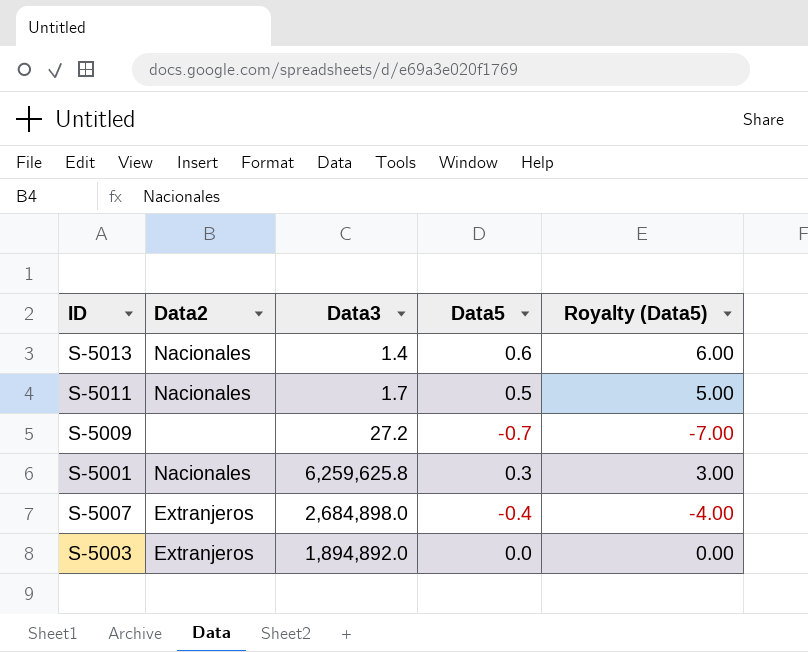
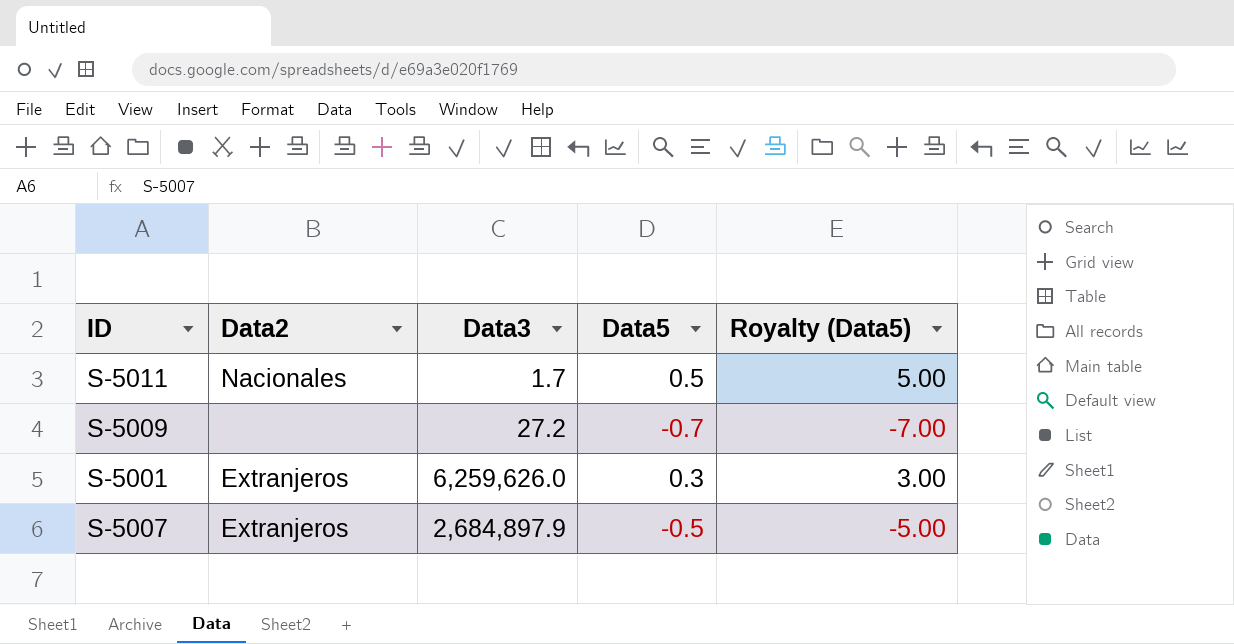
row S-5013: Nacionales | 1.4 | 0.6 | 6.00 -> none
row S-5003: Extranjeros | 1,894,892.0 | 0.0 | 0.00 -> none
S-5001 | Data2: Nacionales -> Extranjeros
S-5001 | Data3: 6,259,625.8 -> 6,259,626.0
S-5007 | Data3: 2,684,898.0 -> 2,684,897.9
S-5007 | Data5: -0.4 -> -0.5
S-5007 | Royalty (Data5): -4.00 -> -5.00

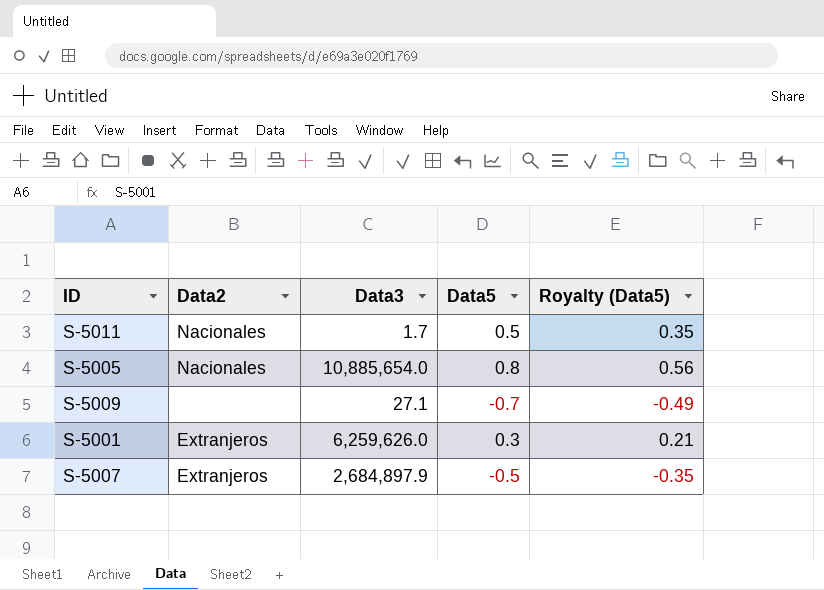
column Royalty (Data5) | formula: [Data5] * 10 -> [Data5] * 0.7
row S-5005: none -> Nacionales | 10,885,654.0 | 0.8 | 0.56
S-5009 | Data3: 27.2 -> 27.1

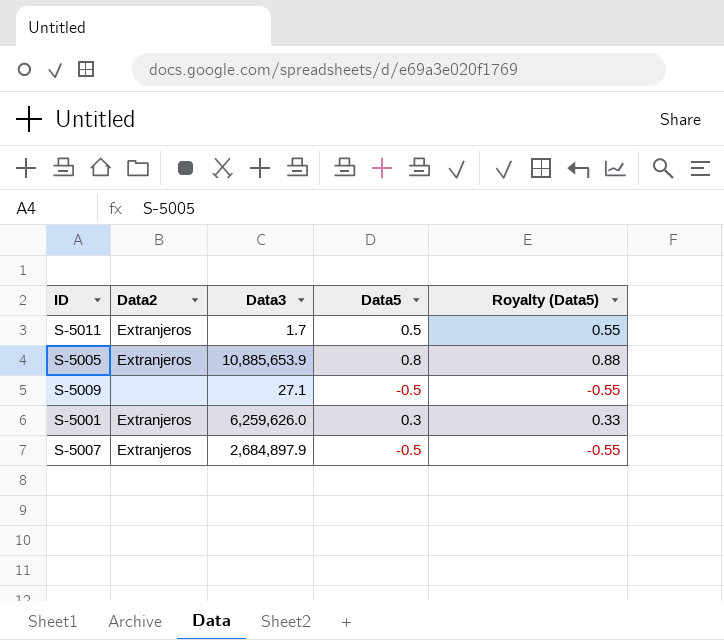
column Royalty (Data5) | formula: [Data5] * 0.7 -> [Data5] * 1.1
S-5011 | Data2: Nacionales -> Extranjeros
S-5005 | Data2: Nacionales -> Extranjeros
S-5005 | Data3: 10,885,654.0 -> 10,885,653.9
S-5009 | Data5: -0.7 -> -0.5

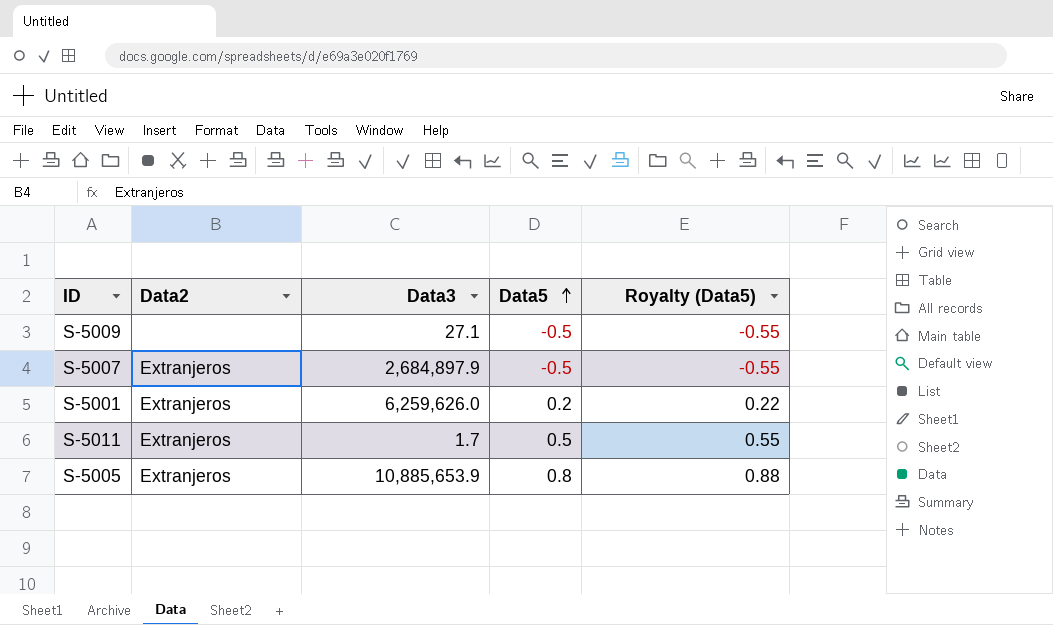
row order: none -> Data5 ascending
S-5001 | Data5: 0.3 -> 0.2
S-5001 | Royalty (Data5): 0.33 -> 0.22

